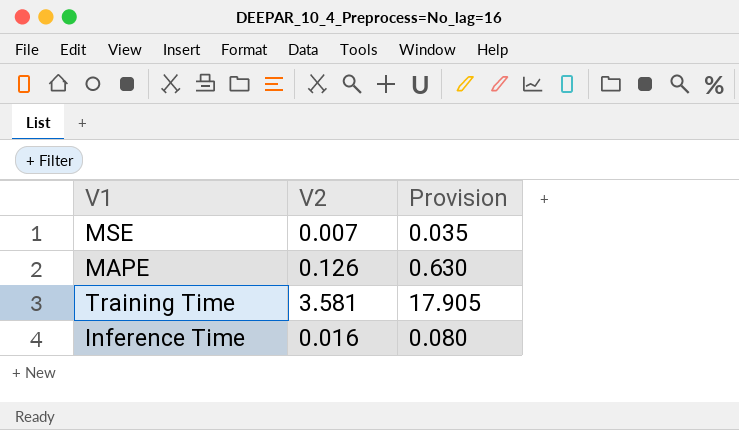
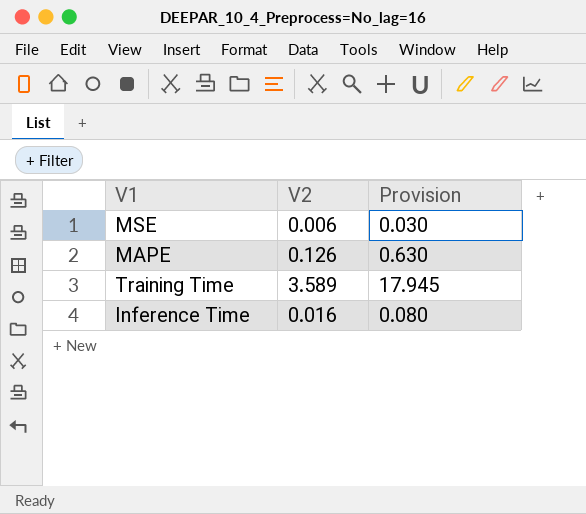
MSE | V2: 0.007 -> 0.006
MSE | Provision: 0.035 -> 0.030
Training Time | V2: 3.581 -> 3.589
Training Time | Provision: 17.905 -> 17.945

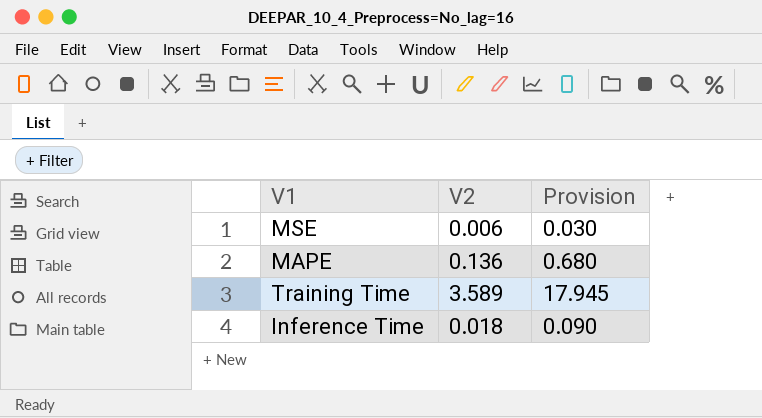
MAPE | V2: 0.126 -> 0.136
MAPE | Provision: 0.630 -> 0.680
Inference Time | V2: 0.016 -> 0.018
Inference Time | Provision: 0.080 -> 0.090

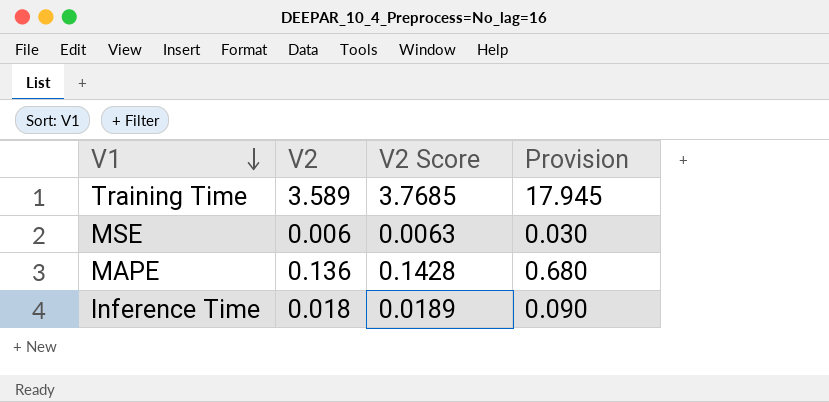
row order: none -> V1 descending
column V2 Score | formula: none -> [V2] * 1.05

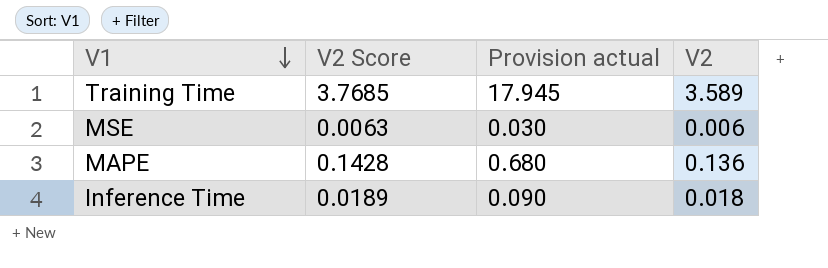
column name: Provision -> Provision actual
column V2 | position: 2 -> 4

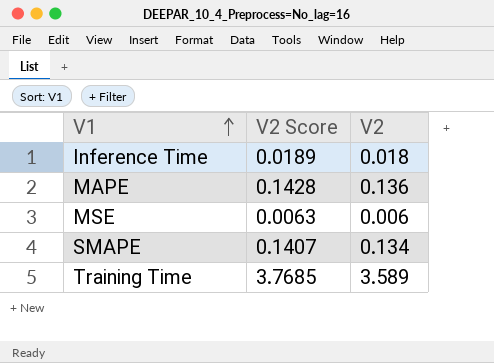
row order: V1 descending -> V1 ascending
column Provision actual | formula: [V2] * 5 -> none
row SMAPE: none -> 0.1407 | 0.134

